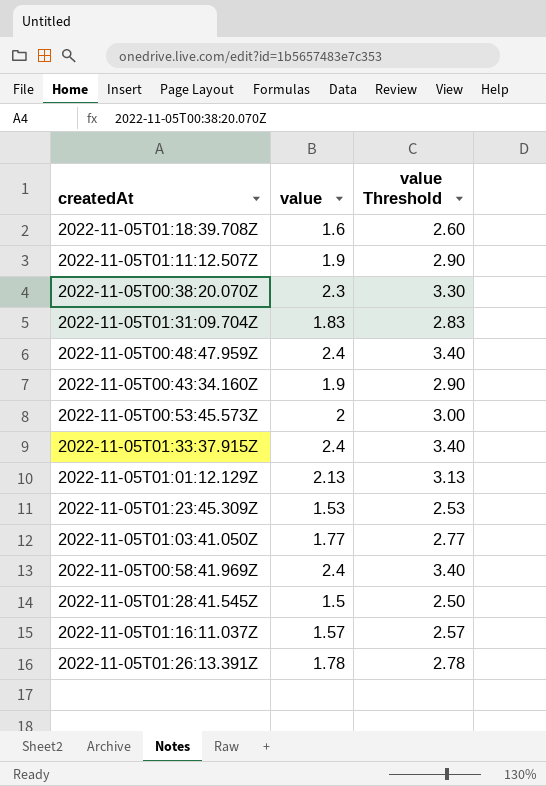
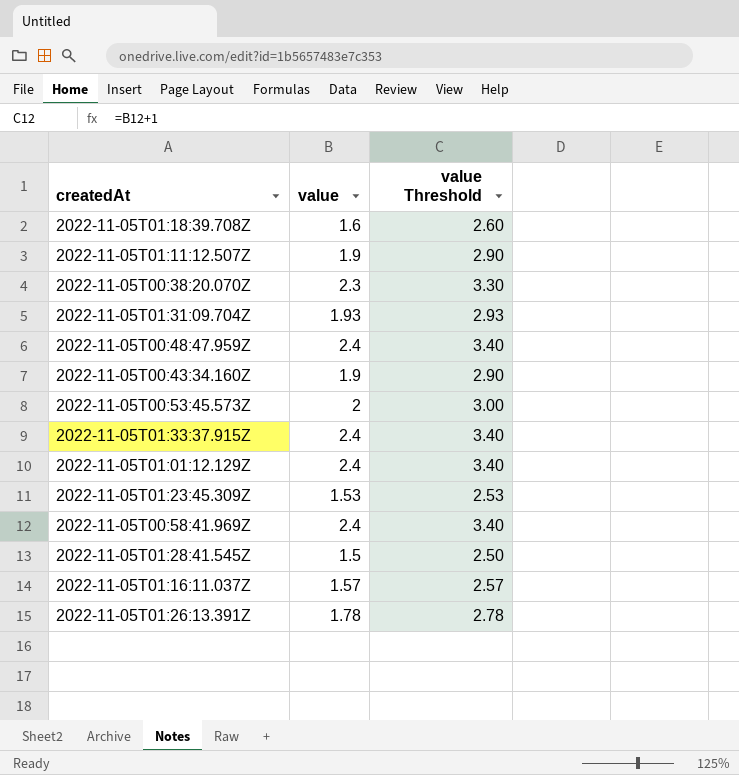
row 2022-11-05T01:03:41.050Z: 1.77 | 2.77 -> none
2022-11-05T01:31:09.704Z | value: 1.83 -> 1.93
2022-11-05T01:31:09.704Z | value Threshold: 2.83 -> 2.93
2022-11-05T01:01:12.129Z | value: 2.13 -> 2.4
2022-11-05T01:01:12.129Z | value Threshold: 3.13 -> 3.40

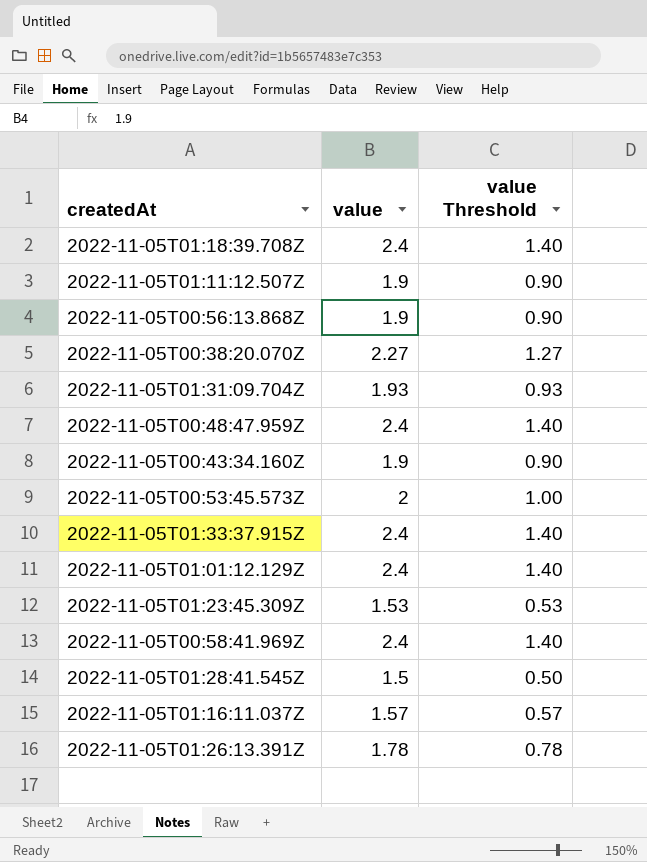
column value Threshold | formula: [value] + 1 -> [value] - 1
2022-11-05T01:18:39.708Z | value: 1.6 -> 2.4
row 2022-11-05T00:56:13.868Z: none -> 1.9 | 0.90
2022-11-05T00:38:20.070Z | value: 2.3 -> 2.27

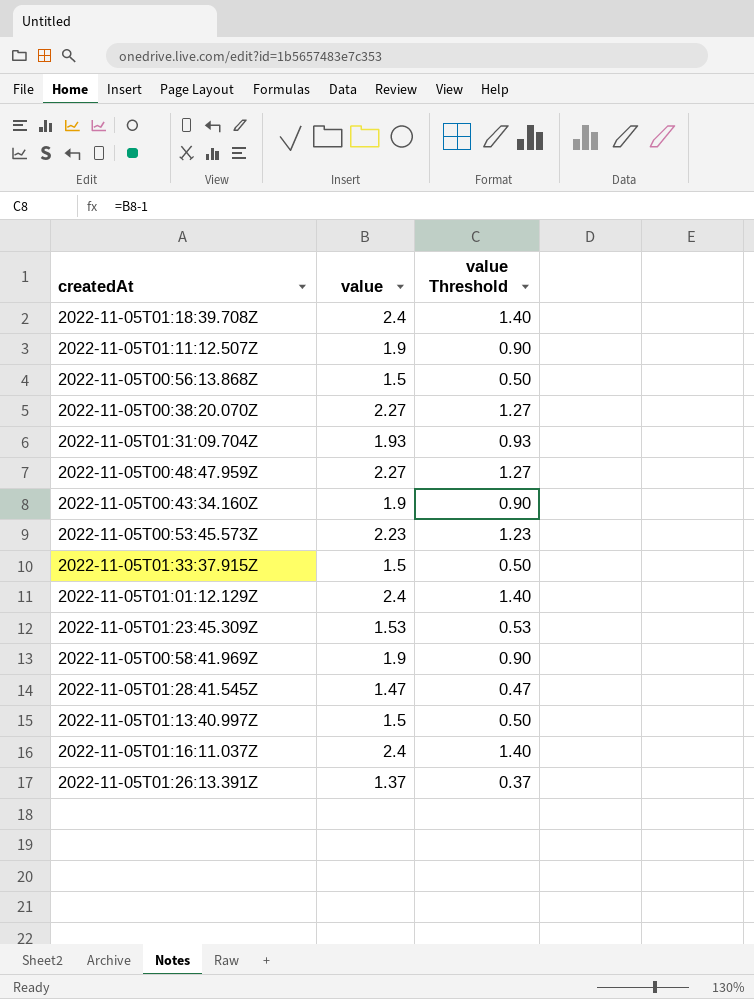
2022-11-05T00:56:13.868Z | value: 1.9 -> 1.5
2022-11-05T00:56:13.868Z | value Threshold: 0.90 -> 0.50
2022-11-05T00:48:47.959Z | value: 2.4 -> 2.27
2022-11-05T00:48:47.959Z | value Threshold: 1.40 -> 1.27
2022-11-05T00:53:45.573Z | value: 2 -> 2.23
2022-11-05T00:53:45.573Z | value Threshold: 1.00 -> 1.23
2022-11-05T01:33:37.915Z | value: 2.4 -> 1.5
2022-11-05T01:33:37.915Z | value Threshold: 1.40 -> 0.50
2022-11-05T00:58:41.969Z | value: 2.4 -> 1.9
2022-11-05T00:58:41.969Z | value Threshold: 1.40 -> 0.90
2022-11-05T01:28:41.545Z | value: 1.5 -> 1.47
2022-11-05T01:28:41.545Z | value Threshold: 0.50 -> 0.47
row 2022-11-05T01:13:40.997Z: none -> 1.5 | 0.50
2022-11-05T01:16:11.037Z | value: 1.57 -> 2.4
2022-11-05T01:16:11.037Z | value Threshold: 0.57 -> 1.40
2022-11-05T01:26:13.391Z | value: 1.78 -> 1.37
2022-11-05T01:26:13.391Z | value Threshold: 0.78 -> 0.37

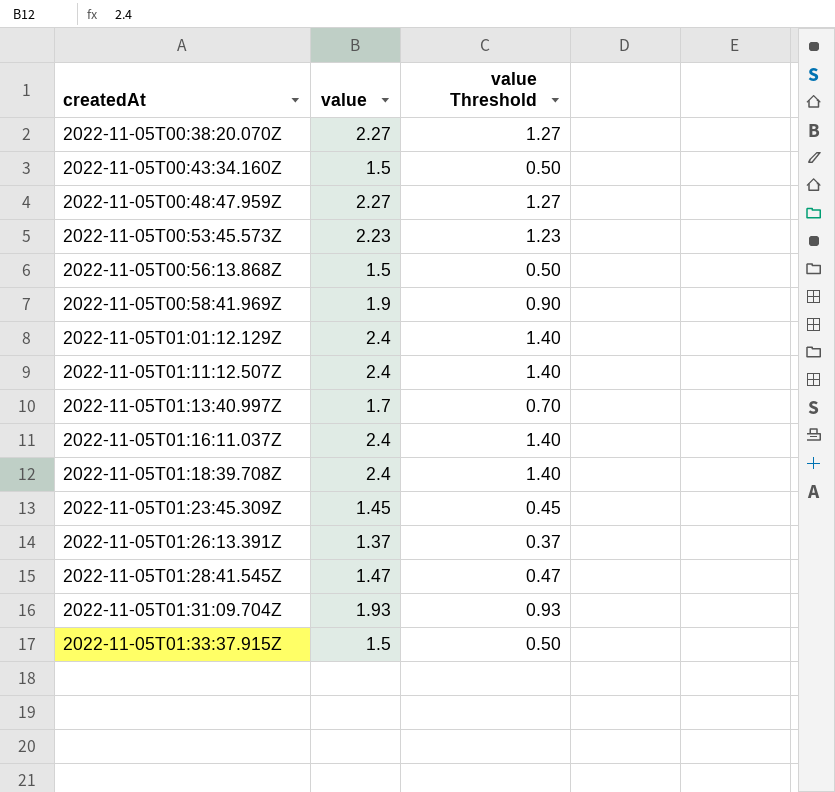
row order: none -> createdAt ascending
2022-11-05T00:43:34.160Z | value: 1.9 -> 1.5
2022-11-05T00:43:34.160Z | value Threshold: 0.90 -> 0.50
2022-11-05T01:11:12.507Z | value: 1.9 -> 2.4
2022-11-05T01:11:12.507Z | value Threshold: 0.90 -> 1.40
2022-11-05T01:13:40.997Z | value: 1.5 -> 1.7
2022-11-05T01:13:40.997Z | value Threshold: 0.50 -> 0.70
2022-11-05T01:23:45.309Z | value: 1.53 -> 1.45
2022-11-05T01:23:45.309Z | value Threshold: 0.53 -> 0.45

